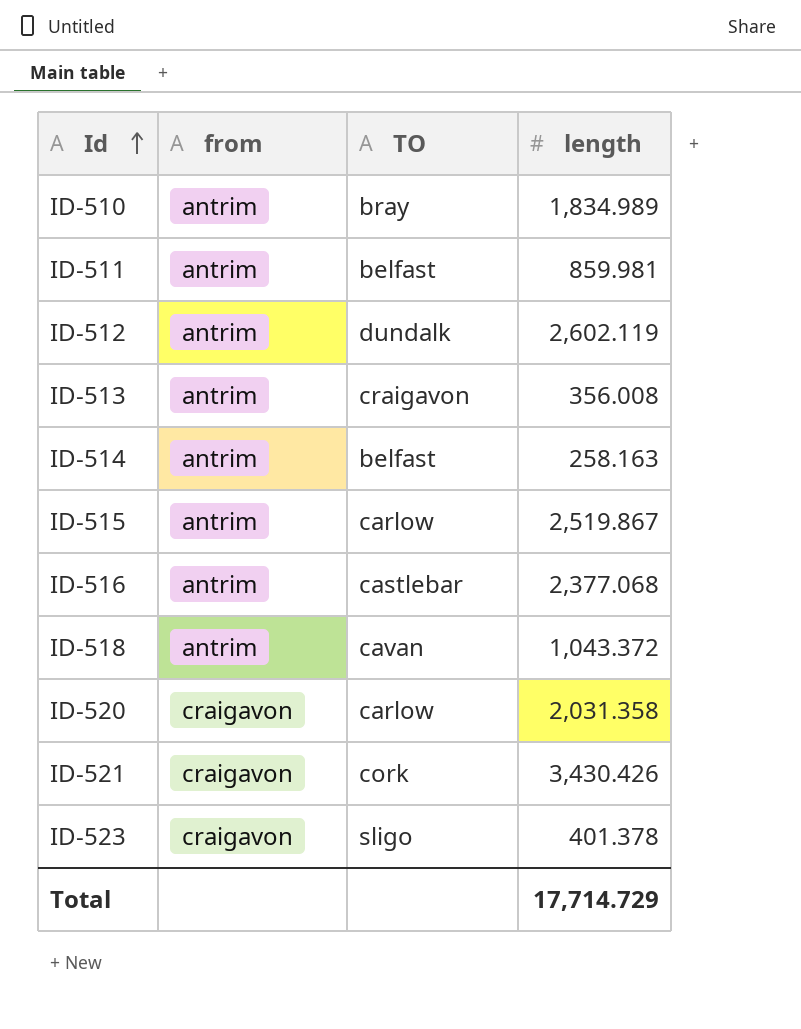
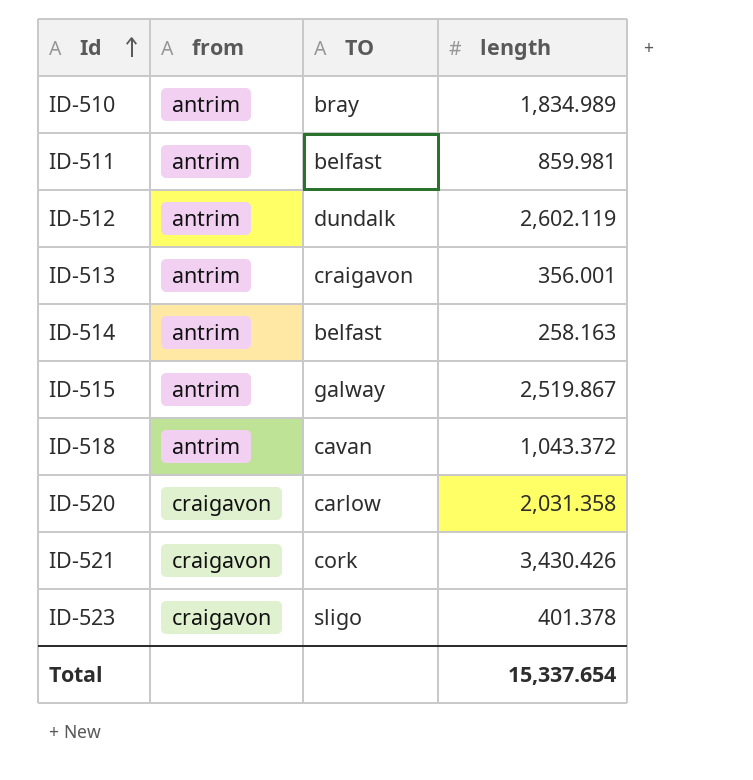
row ID-516: antrim | castlebar | 2,377.068 -> none
ID-513 | length: 356.008 -> 356.001
ID-515 | TO: carlow -> galway
Total | length: 17,714.729 -> 15,337.654

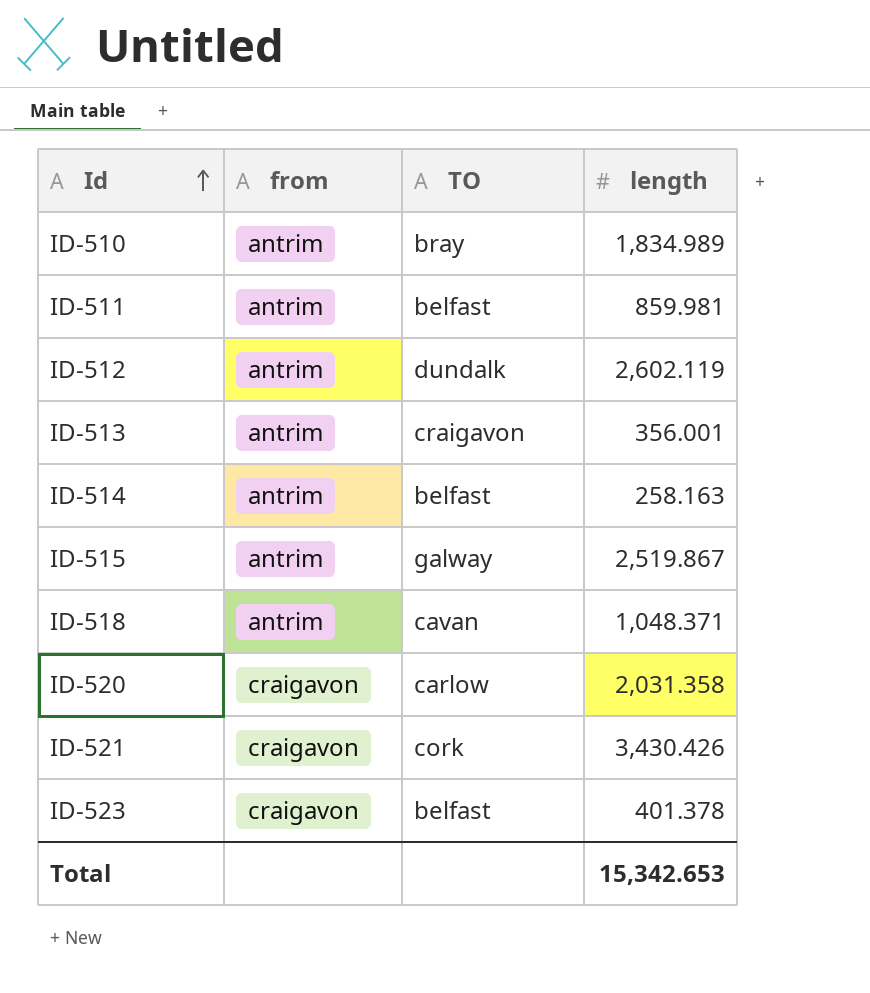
ID-518 | length: 1,043.372 -> 1,048.371
ID-523 | TO: sligo -> belfast
Total | length: 15,337.654 -> 15,342.653

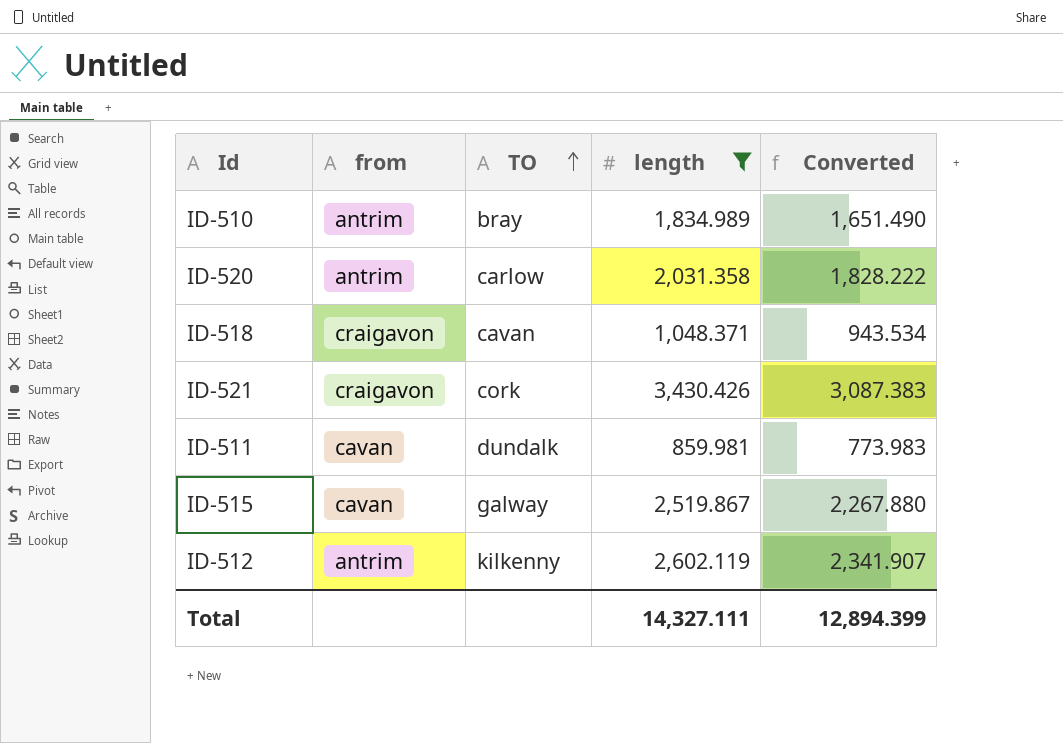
filter: none -> length >= 859.981
row order: Id ascending -> TO ascending
column Converted | formula: none -> [length] * 0.9
ID-520 | from: craigavon -> antrim
ID-518 | from: antrim -> craigavon
ID-511 | from: antrim -> cavan
ID-511 | TO: belfast -> dundalk
ID-515 | from: antrim -> cavan
ID-512 | TO: dundalk -> kilkenny
Total | length: 15,342.653 -> 14,327.111

